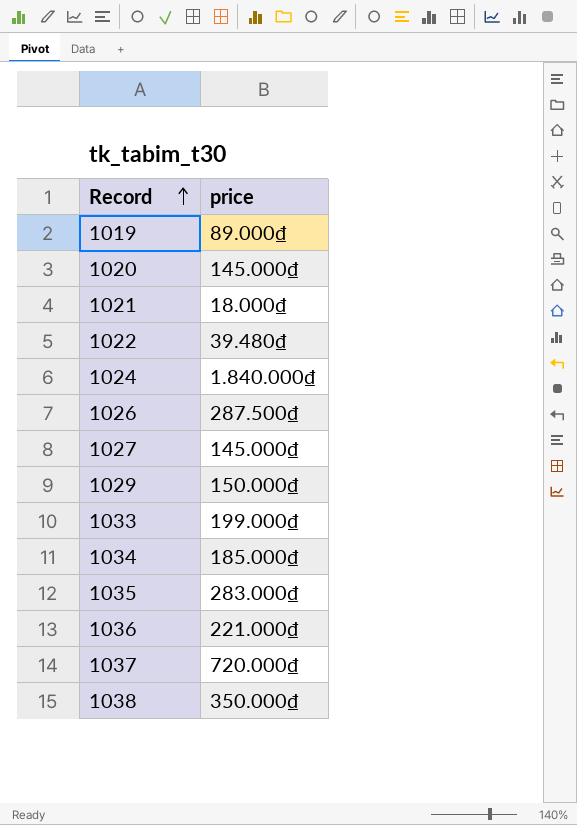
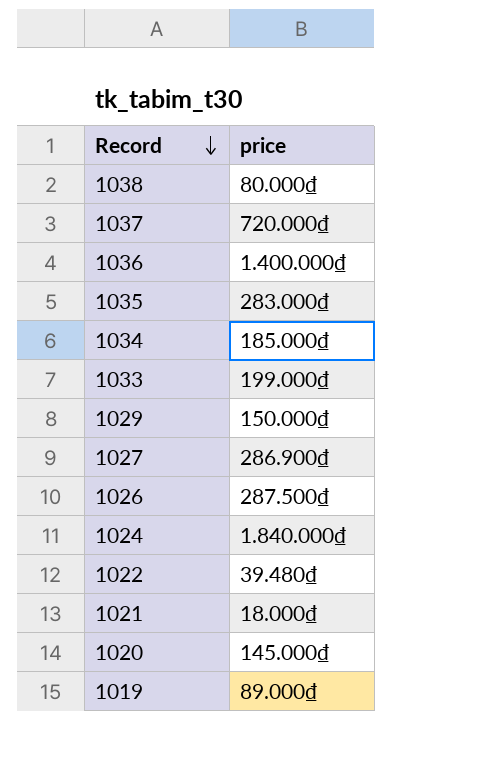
row order: Record ascending -> Record descending
1038 | price: 350.000₫ -> 80.000₫
1036 | price: 221.000₫ -> 1.400.000₫
1027 | price: 145.000₫ -> 286.900₫

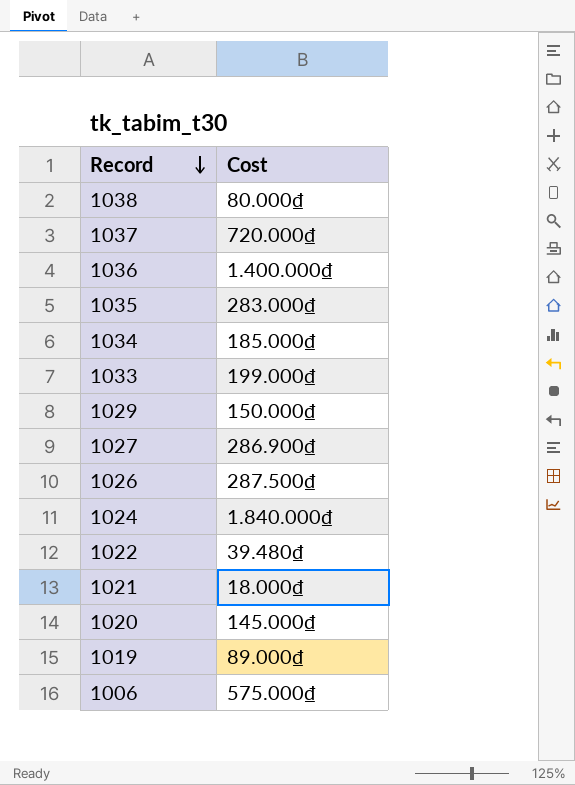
column name: price -> Cost
row 1006: none -> 575.000₫

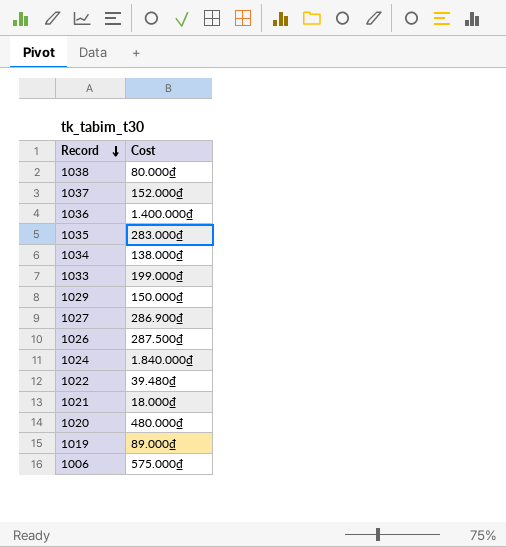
1037 | Cost: 720.000₫ -> 152.000₫
1034 | Cost: 185.000₫ -> 138.000₫
1020 | Cost: 145.000₫ -> 480.000₫

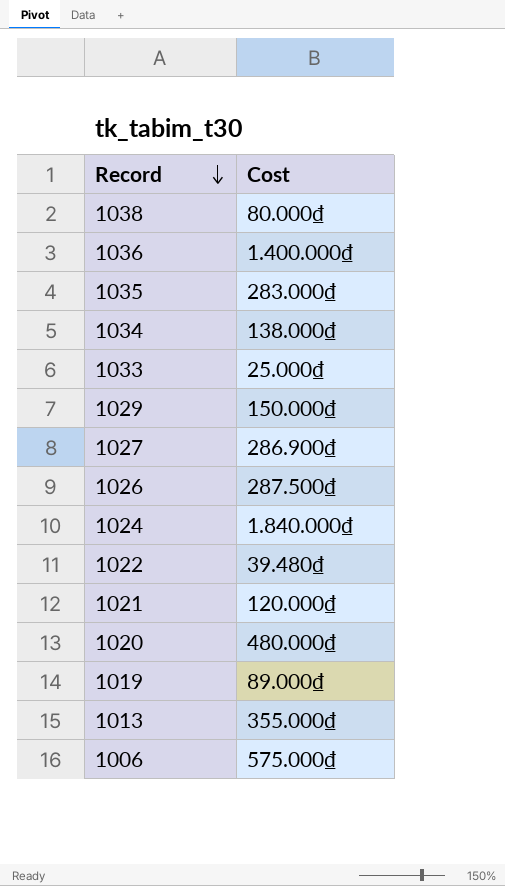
row 1037: 152.000₫ -> none
1033 | Cost: 199.000₫ -> 25.000₫
1021 | Cost: 18.000₫ -> 120.000₫
row 1013: none -> 355.000₫

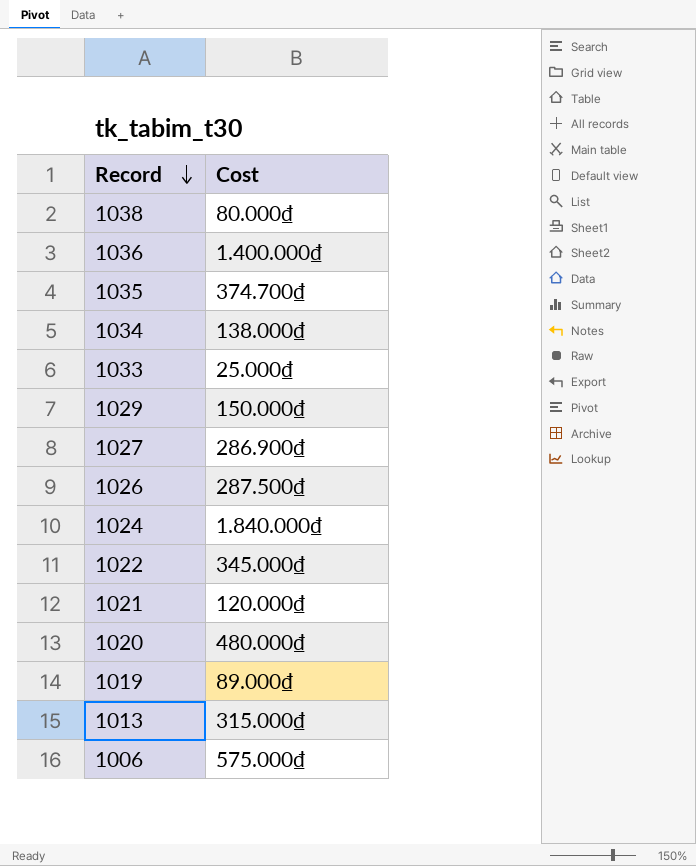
1035 | Cost: 283.000₫ -> 374.700₫
1022 | Cost: 39.480₫ -> 345.000₫
1013 | Cost: 355.000₫ -> 315.000₫

